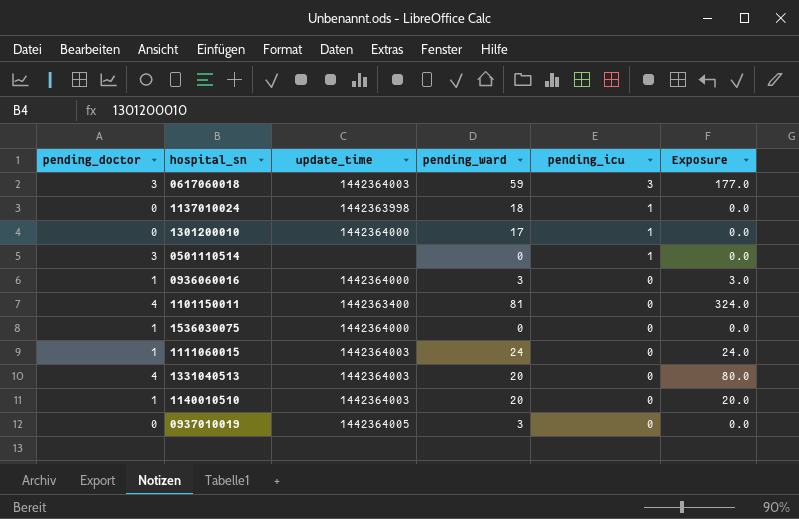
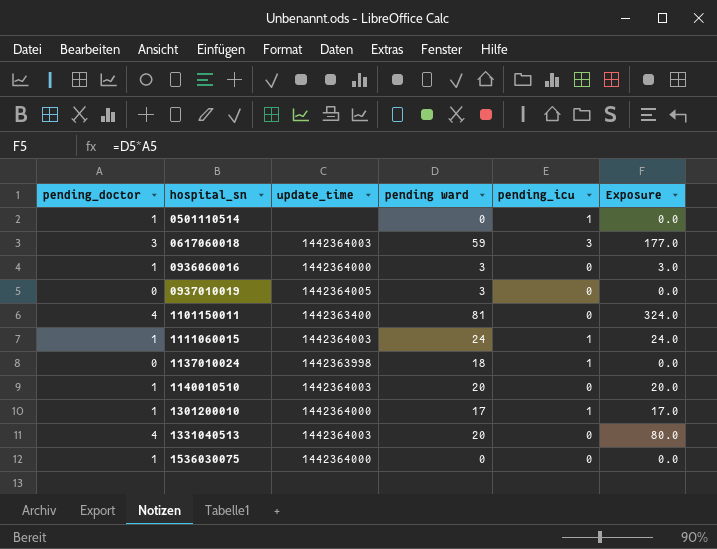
row order: pending_icu descending -> hospital_sn ascending
column name: pending_ward -> pending ward
0501110514 | pending_doctor: 3 -> 1
1111060015 | pending_icu: 0 -> 1
1301200010 | pending_doctor: 0 -> 1
1301200010 | Exposure: 0.0 -> 17.0

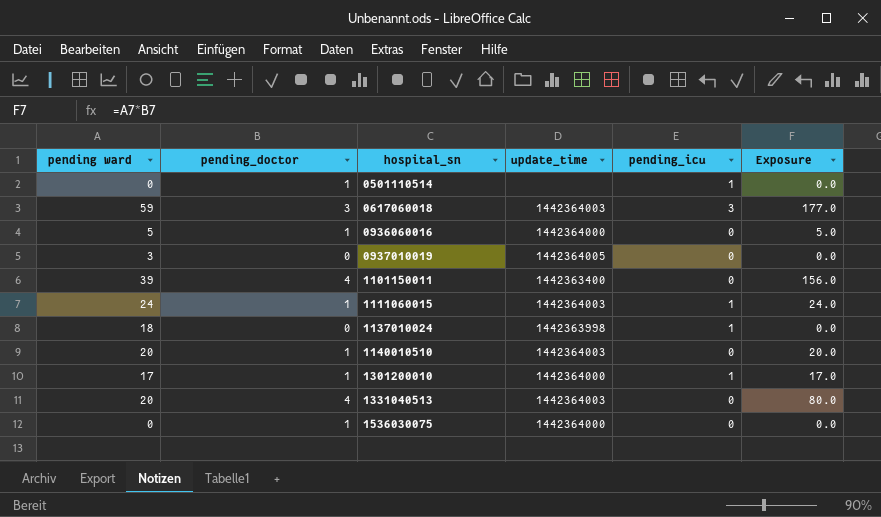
column pending ward | position: 4 -> 1
0936060016 | pending ward: 3 -> 5
0936060016 | Exposure: 3.0 -> 5.0
1101150011 | pending ward: 81 -> 39
1101150011 | Exposure: 324.0 -> 156.0

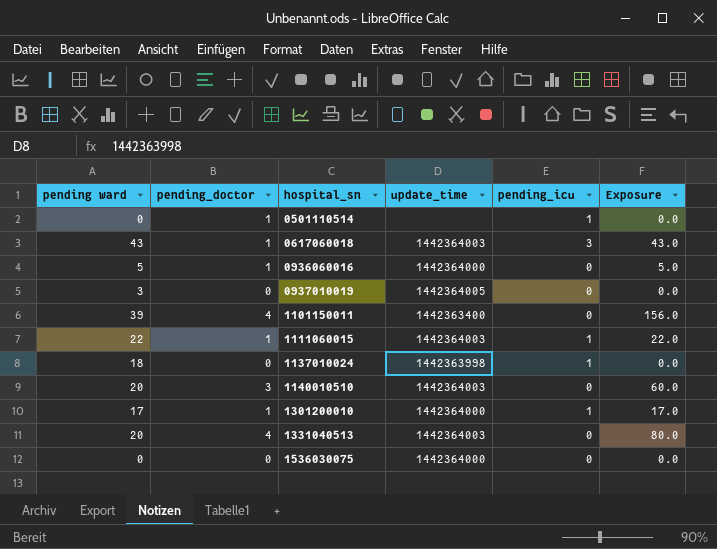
0617060018 | pending ward: 59 -> 43
0617060018 | pending_doctor: 3 -> 1
0617060018 | Exposure: 177.0 -> 43.0
1111060015 | pending ward: 24 -> 22
1111060015 | Exposure: 24.0 -> 22.0
1140010510 | pending_doctor: 1 -> 3
1140010510 | Exposure: 20.0 -> 60.0
1536030075 | pending_doctor: 1 -> 0

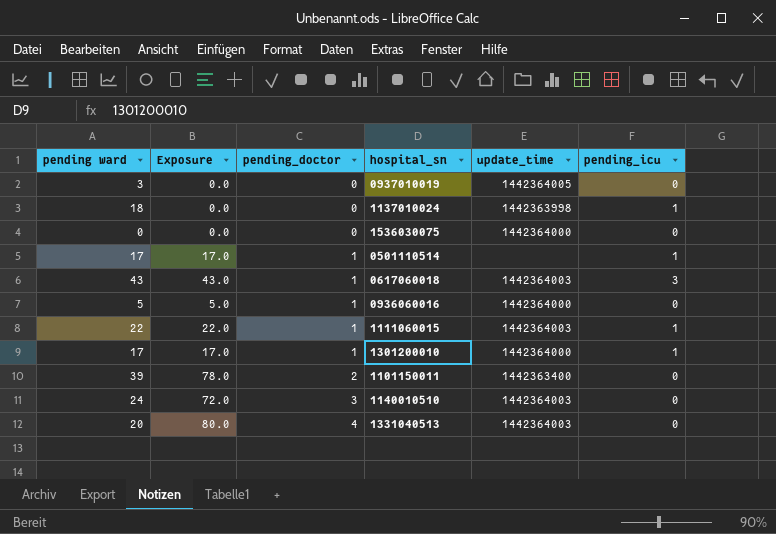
row order: hospital_sn ascending -> pending_doctor ascending
column Exposure | position: 6 -> 2
0501110514 | pending ward: 0 -> 17
0501110514 | Exposure: 0.0 -> 17.0
1101150011 | Exposure: 156.0 -> 78.0
1101150011 | pending_doctor: 4 -> 2
1140010510 | pending ward: 20 -> 24
1140010510 | Exposure: 60.0 -> 72.0

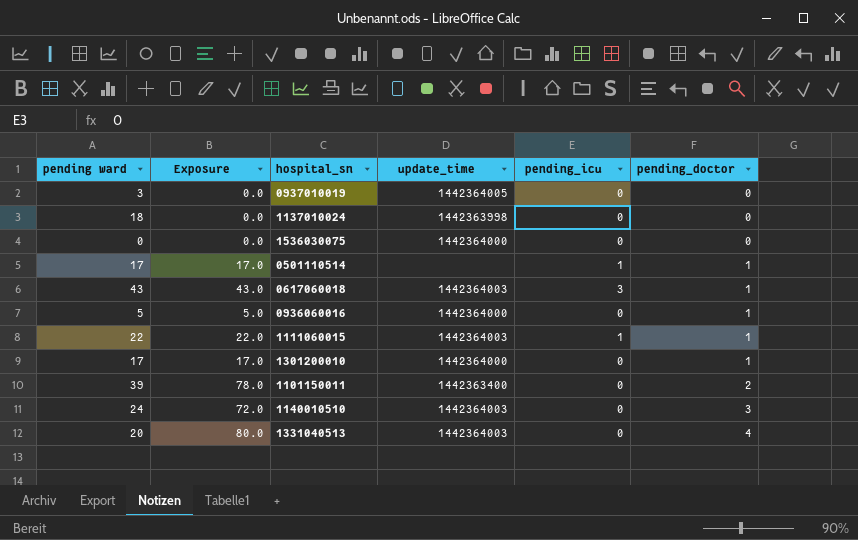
column pending_doctor | position: 3 -> 6
1137010024 | pending_icu: 1 -> 0
1301200010 | pending_icu: 1 -> 0

